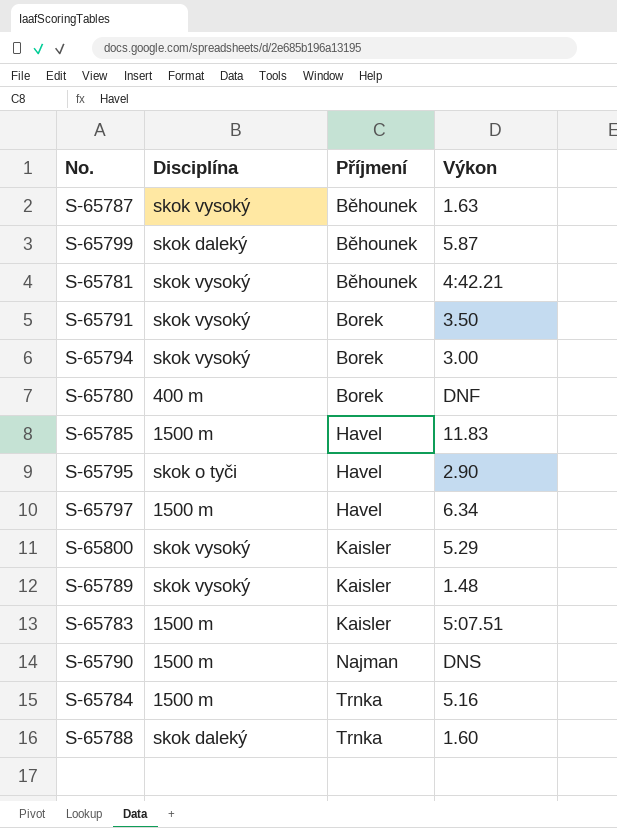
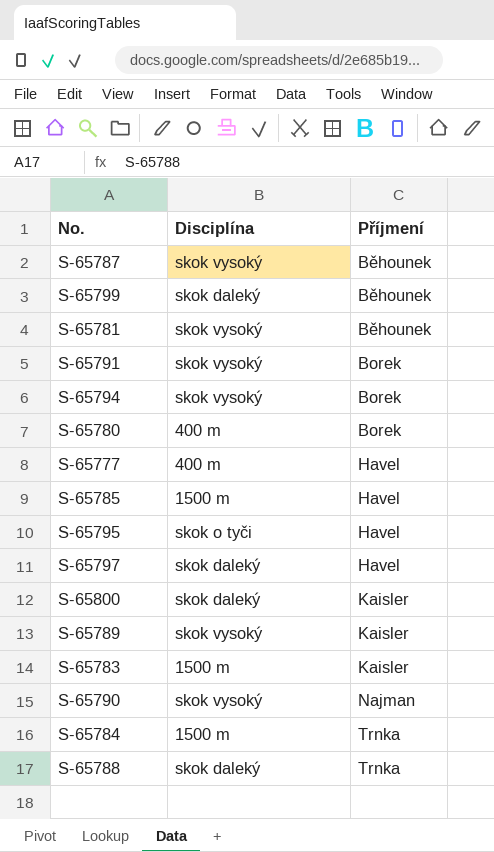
column Výkon | position: 4 -> none
row S-65777: none -> 400 m | Havel
S-65797 | Disciplína: 1500 m -> skok daleký
S-65800 | Disciplína: skok vysoký -> skok daleký
S-65790 | Disciplína: 1500 m -> skok vysoký

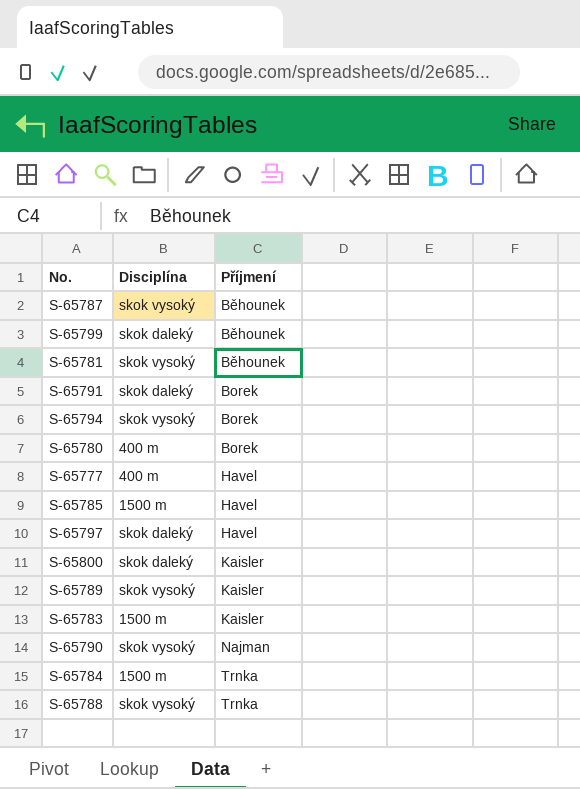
row S-65795: skok o tyči | Havel -> none
S-65791 | Disciplína: skok vysoký -> skok daleký
S-65788 | Disciplína: skok daleký -> skok vysoký

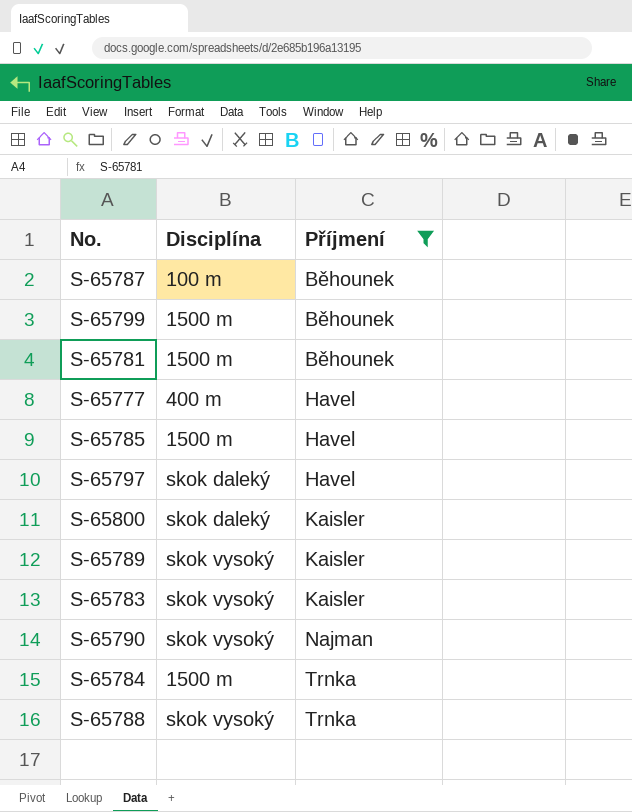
filter: none -> Příjmení != Borek
S-65787 | Disciplína: skok vysoký -> 100 m
S-65799 | Disciplína: skok daleký -> 1500 m
S-65781 | Disciplína: skok vysoký -> 1500 m
S-65783 | Disciplína: 1500 m -> skok vysoký

